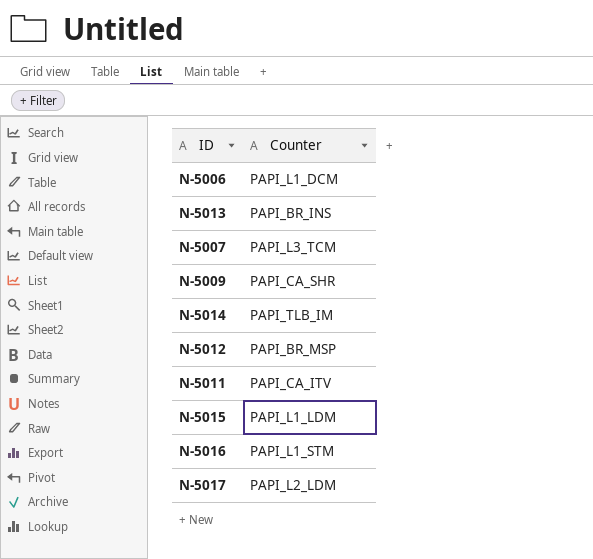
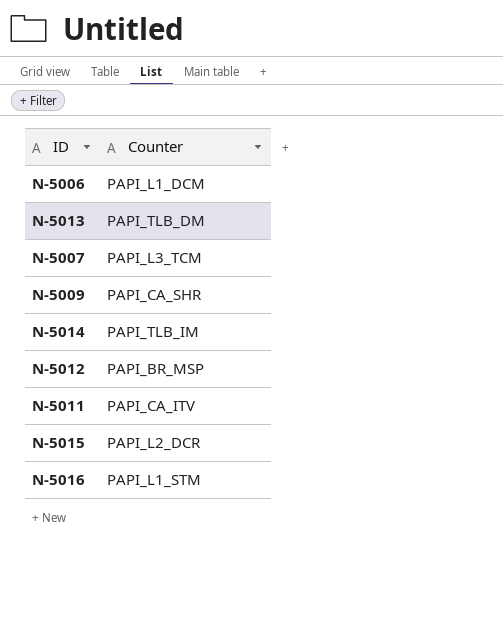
row N-5017: PAPI_L2_LDM -> none
N-5013 | Counter: PAPI_BR_INS -> PAPI_TLB_DM
N-5015 | Counter: PAPI_L1_LDM -> PAPI_L2_DCR

